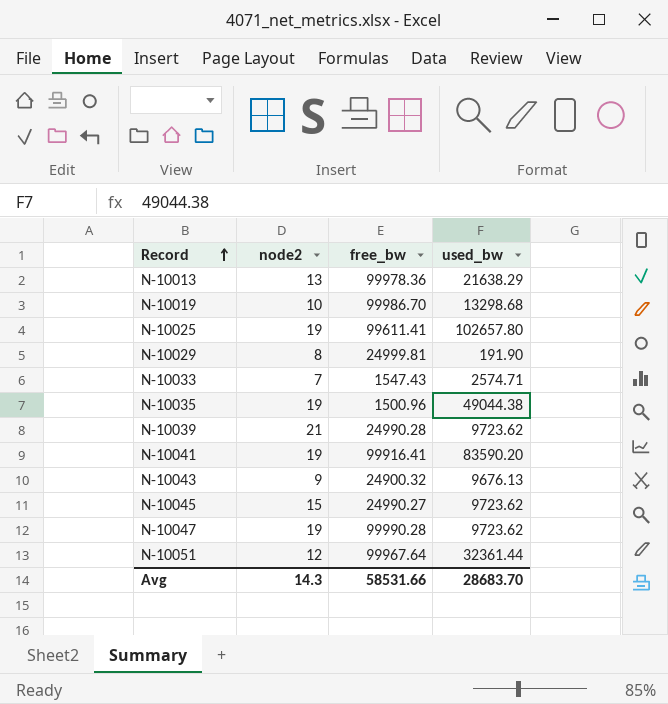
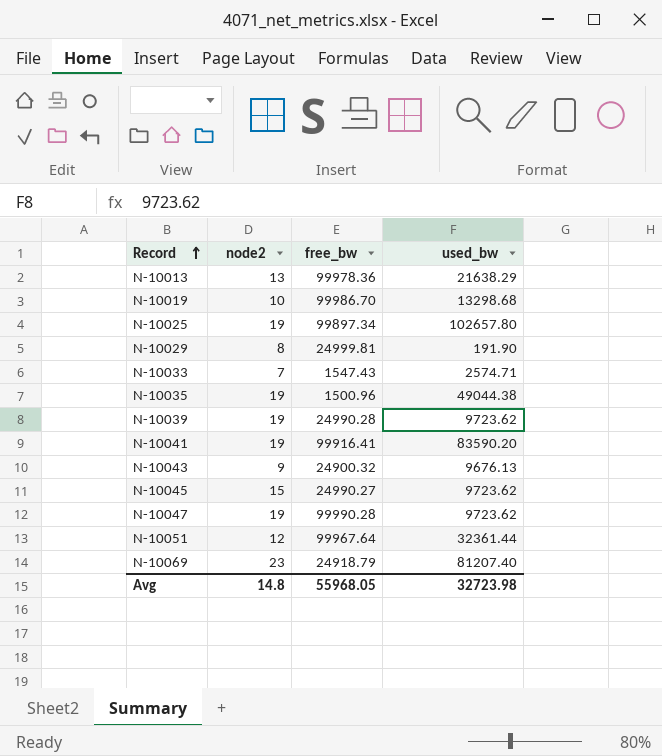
N-10025 | free_bw: 99611.41 -> 99897.34
N-10039 | node2: 21 -> 19
row N-10069: none -> 23 | 24918.79 | 81207.40
Avg | node2: 14.3 -> 14.8
Avg | free_bw: 58531.66 -> 55968.05
Avg | used_bw: 28683.70 -> 32723.98

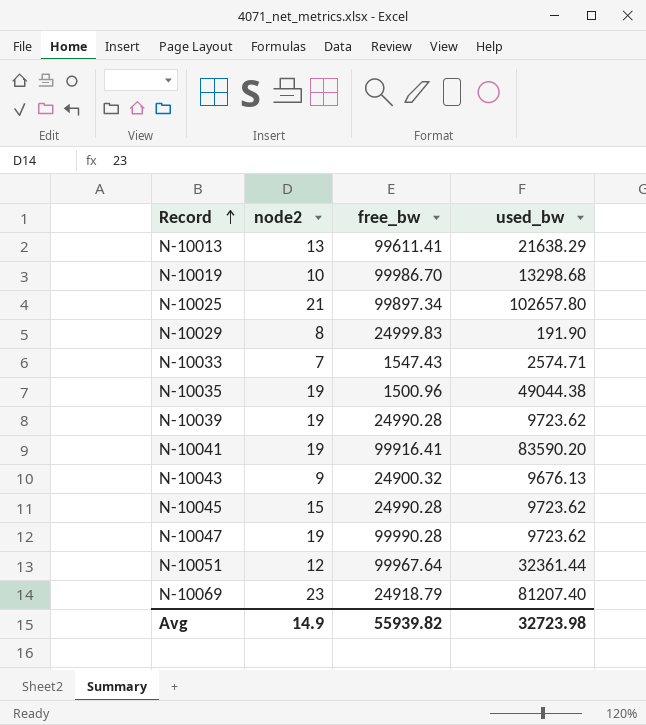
N-10013 | free_bw: 99978.36 -> 99611.41
N-10025 | node2: 19 -> 21
N-10029 | free_bw: 24999.81 -> 24999.83
N-10045 | free_bw: 24990.27 -> 24990.28
Avg | node2: 14.8 -> 14.9
Avg | free_bw: 55968.05 -> 55939.82

